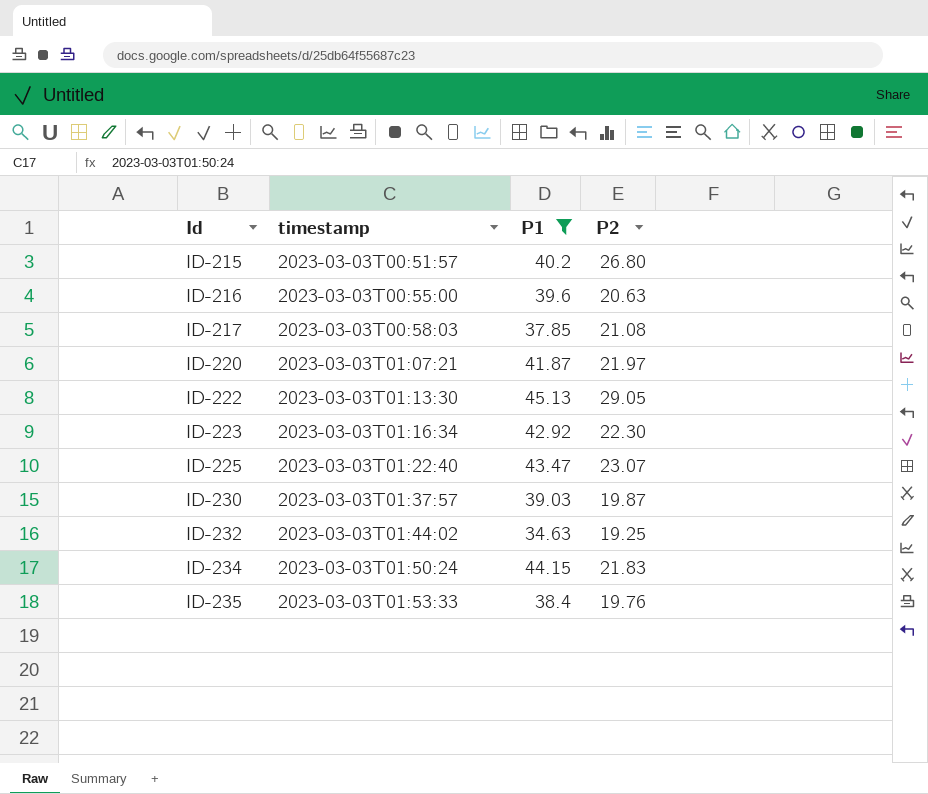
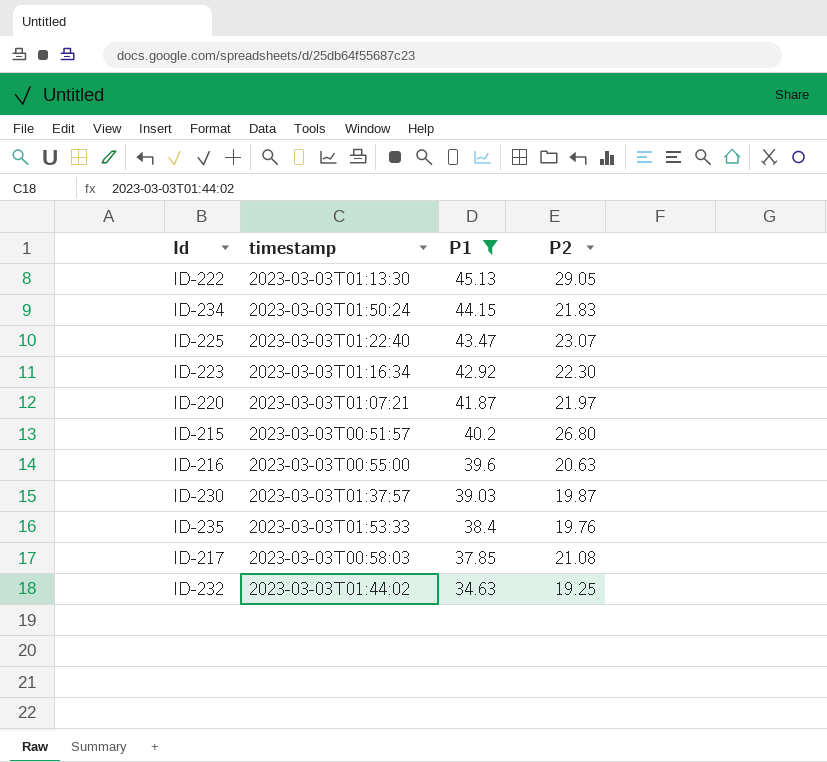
row order: Id ascending -> P1 descending

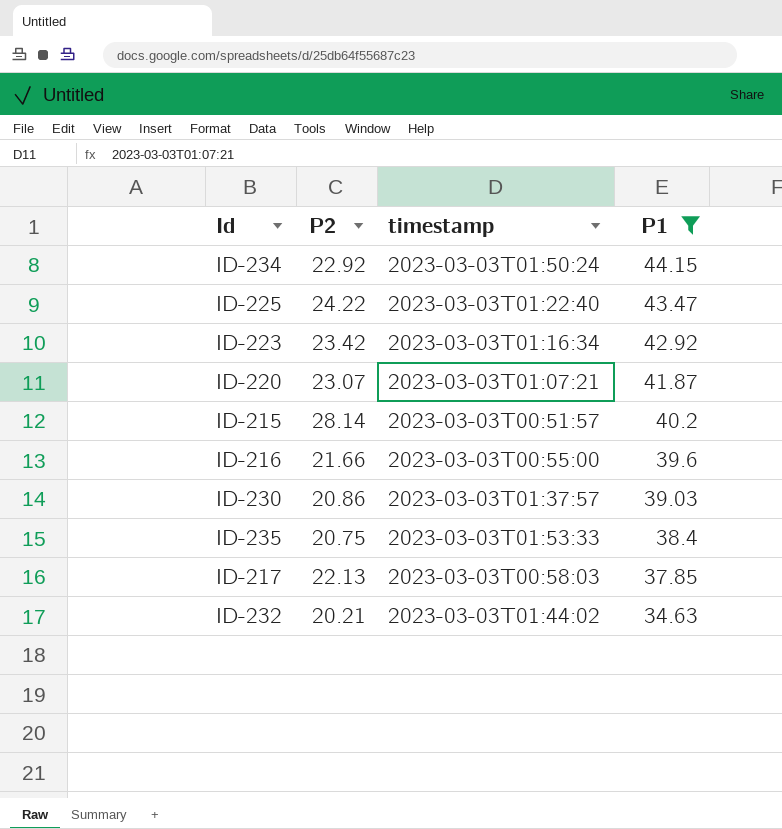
column P2 | position: 4 -> 2
row ID-222: 2023-03-03T01:13:30 | 45.13 | 29.05 -> none
ID-234 | P2: 21.83 -> 22.92
ID-225 | P2: 23.07 -> 24.22
ID-223 | P2: 22.30 -> 23.42
ID-220 | P2: 21.97 -> 23.07
ID-215 | P2: 26.80 -> 28.14
ID-216 | P2: 20.63 -> 21.66
ID-230 | P2: 19.87 -> 20.86
ID-235 | P2: 19.76 -> 20.75
ID-217 | P2: 21.08 -> 22.13
ID-232 | P2: 19.25 -> 20.21

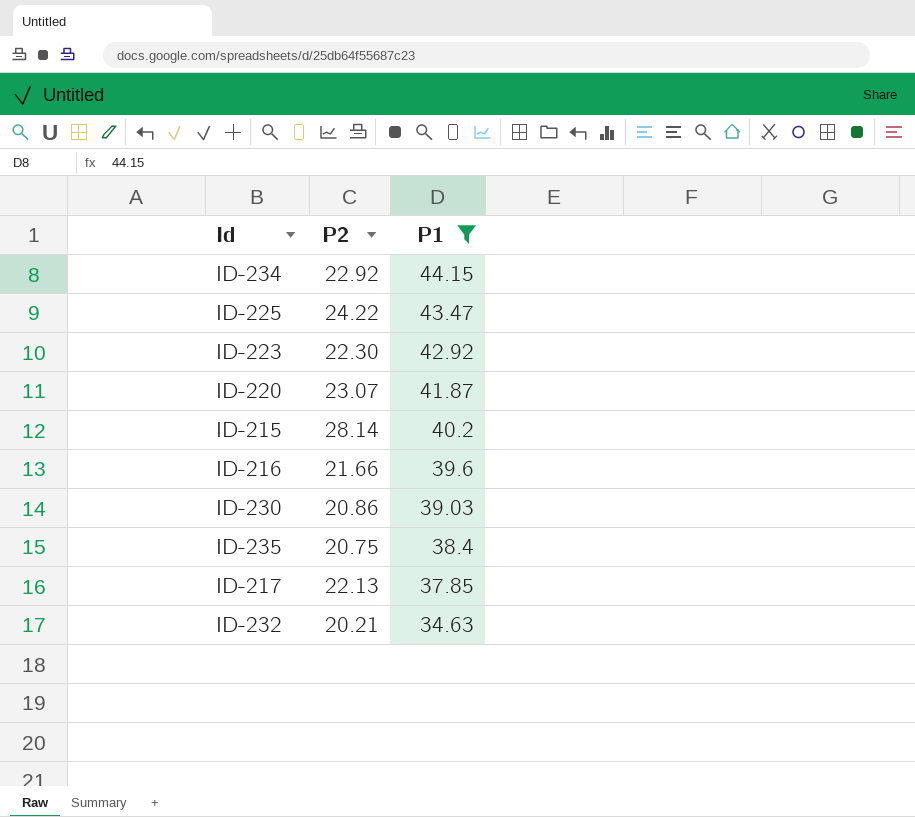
column timestamp | position: 3 -> none
ID-223 | P2: 23.42 -> 22.30

